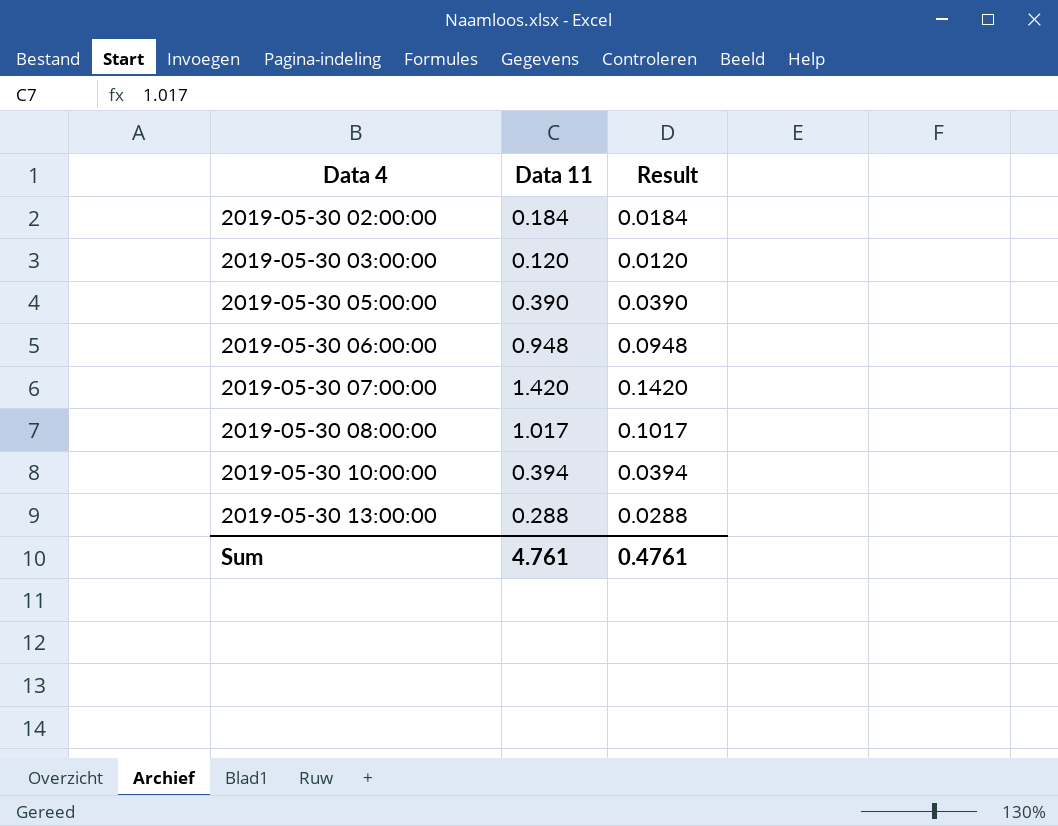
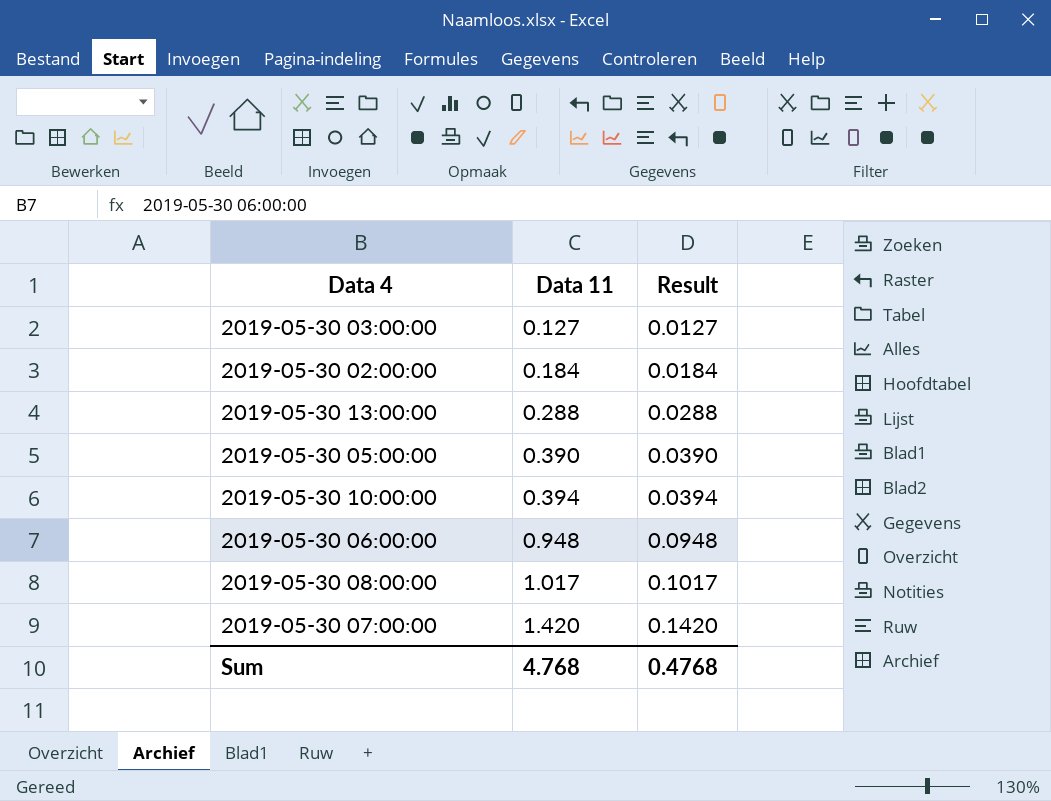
row order: Data 4 ascending -> Data 11 ascending
2019-05-30 03:00:00 | Data 11: 0.120 -> 0.127
2019-05-30 03:00:00 | Result: 0.0120 -> 0.0127
Sum | Data 11: 4.761 -> 4.768
Sum | Result: 0.4761 -> 0.4768

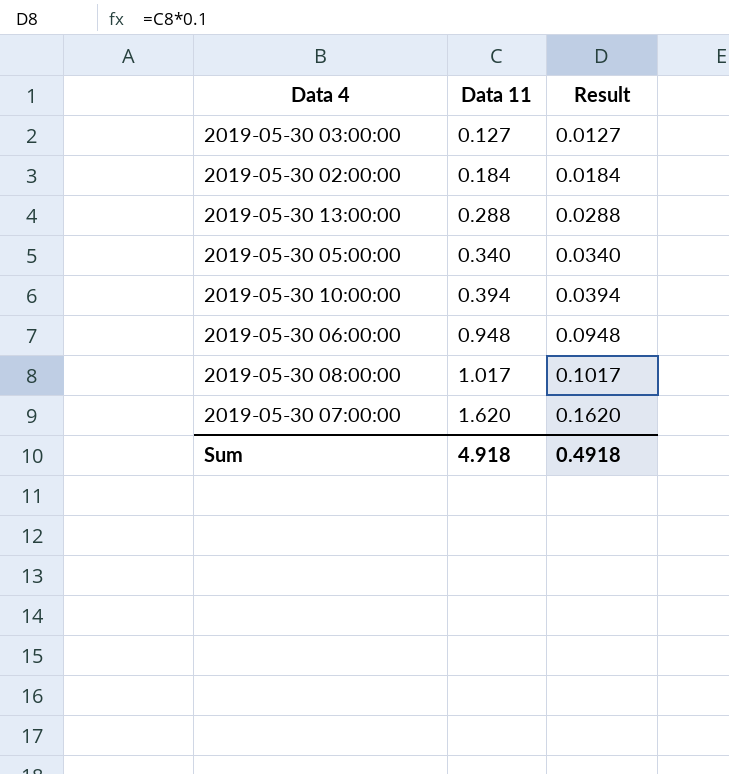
2019-05-30 05:00:00 | Data 11: 0.390 -> 0.340
2019-05-30 05:00:00 | Result: 0.0390 -> 0.0340
2019-05-30 07:00:00 | Data 11: 1.420 -> 1.620
2019-05-30 07:00:00 | Result: 0.1420 -> 0.1620
Sum | Data 11: 4.768 -> 4.918
Sum | Result: 0.4768 -> 0.4918

